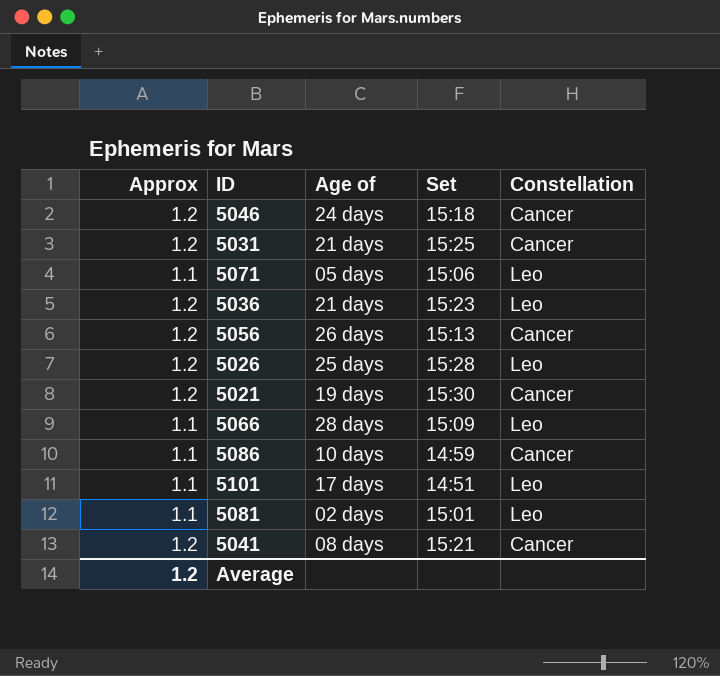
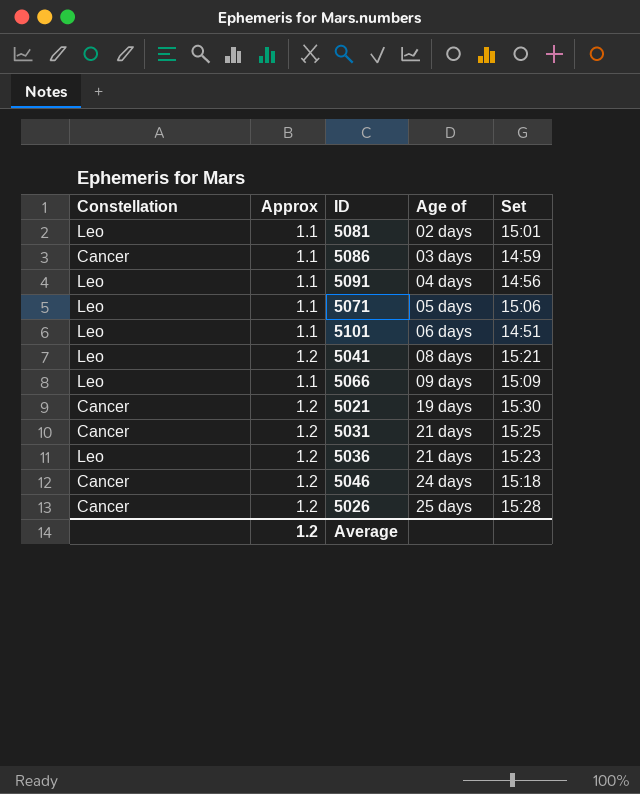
row order: none -> Age of ascending
column Constellation | position: 5 -> 1
row 5056: 1.2 | 26 days | 15:13 | Cancer -> none
5086 | Age of: 10 days -> 03 days
row 5091: none -> Leo | 1.1 | 04 days | 14:56
5101 | Age of: 17 days -> 06 days
5041 | Constellation: Cancer -> Leo
5066 | Age of: 28 days -> 09 days
5026 | Constellation: Leo -> Cancer

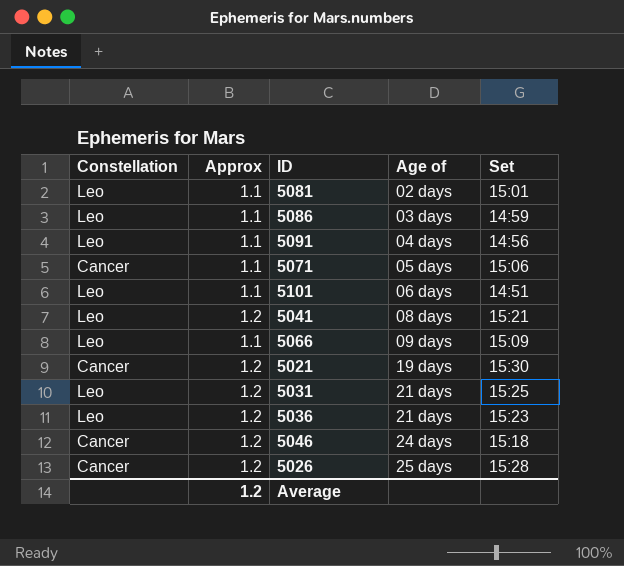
5086 | Constellation: Cancer -> Leo
5071 | Constellation: Leo -> Cancer
5031 | Constellation: Cancer -> Leo

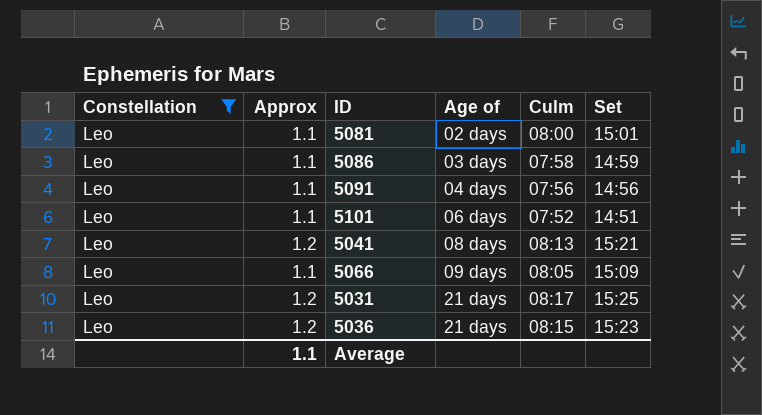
filter: none -> Constellation = Leo
column Culm | position: none -> 5
Average | Approx: 1.2 -> 1.1

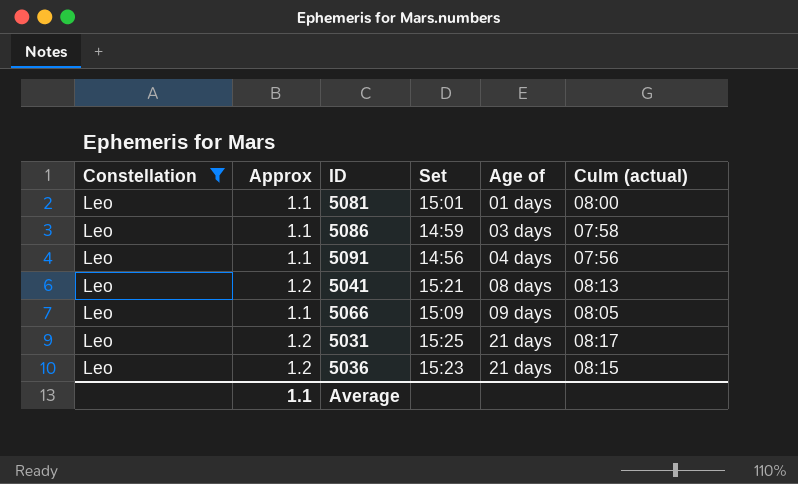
column Set | position: 6 -> 4
column name: Culm -> Culm (actual)
row 5101: Leo | 1.1 | 06 days | 07:52 | 14:51 -> none
5081 | Age of: 02 days -> 01 days

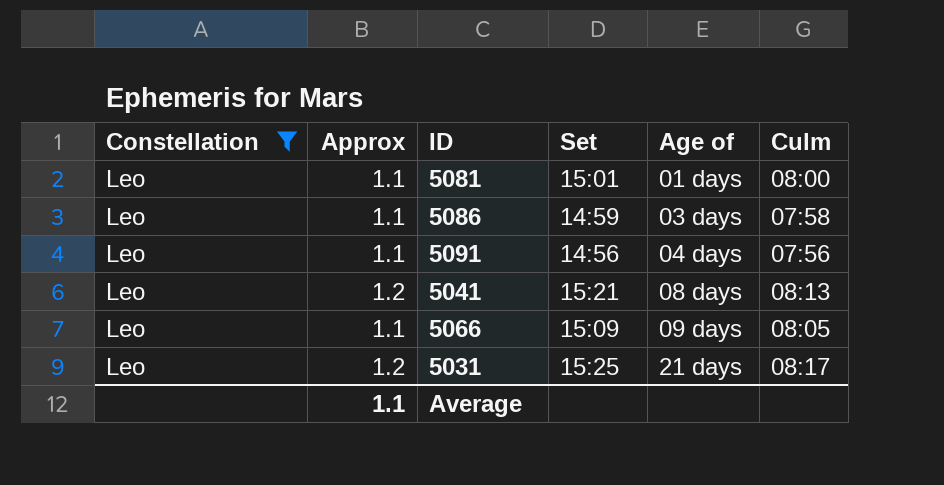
column name: Culm (actual) -> Culm
row 5036: Leo | 1.2 | 15:23 | 21 days | 08:15 -> none

